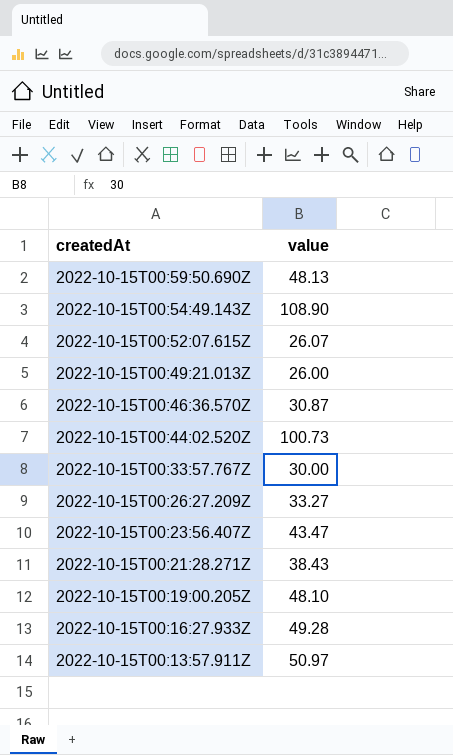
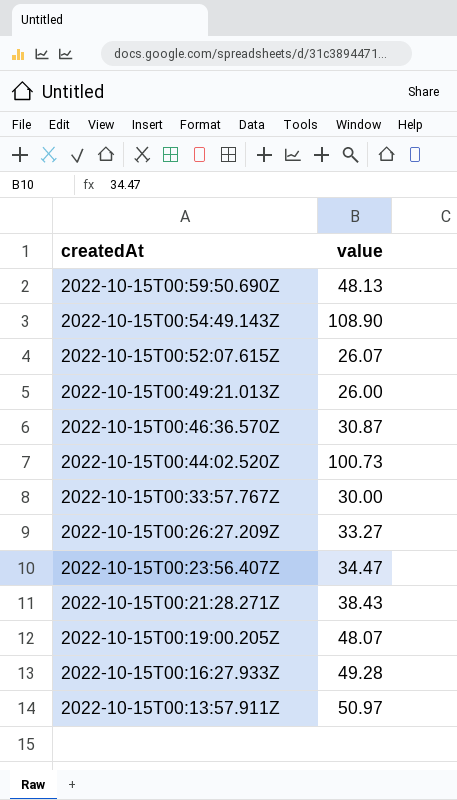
2022-10-15T00:23:56.407Z | value: 43.47 -> 34.47
2022-10-15T00:19:00.205Z | value: 48.10 -> 48.07

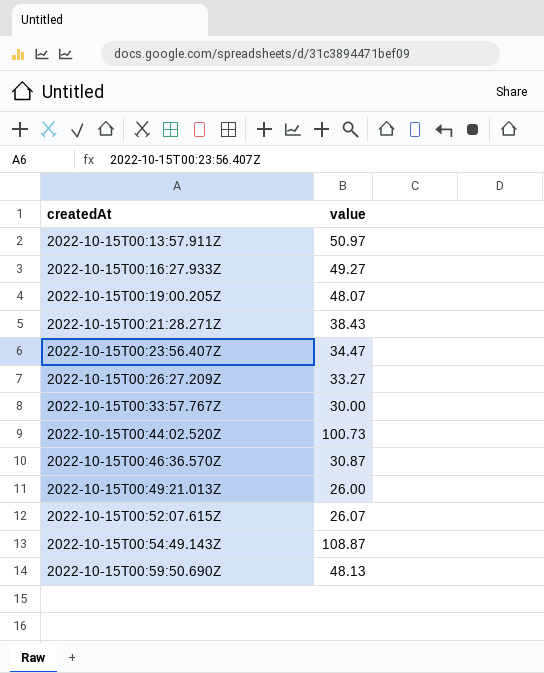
row order: createdAt descending -> createdAt ascending
2022-10-15T00:16:27.933Z | value: 49.28 -> 49.27
2022-10-15T00:54:49.143Z | value: 108.90 -> 108.87

